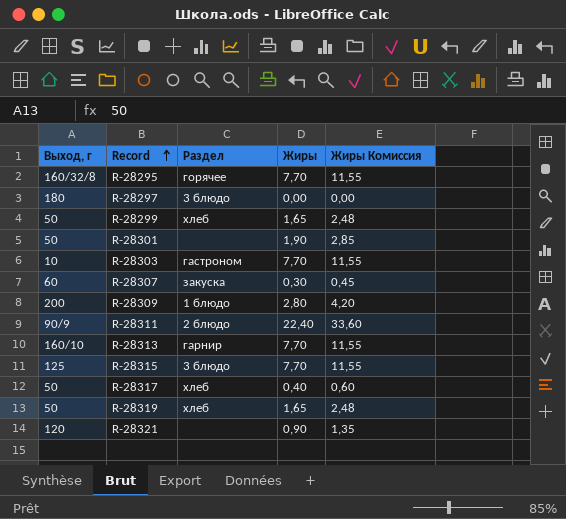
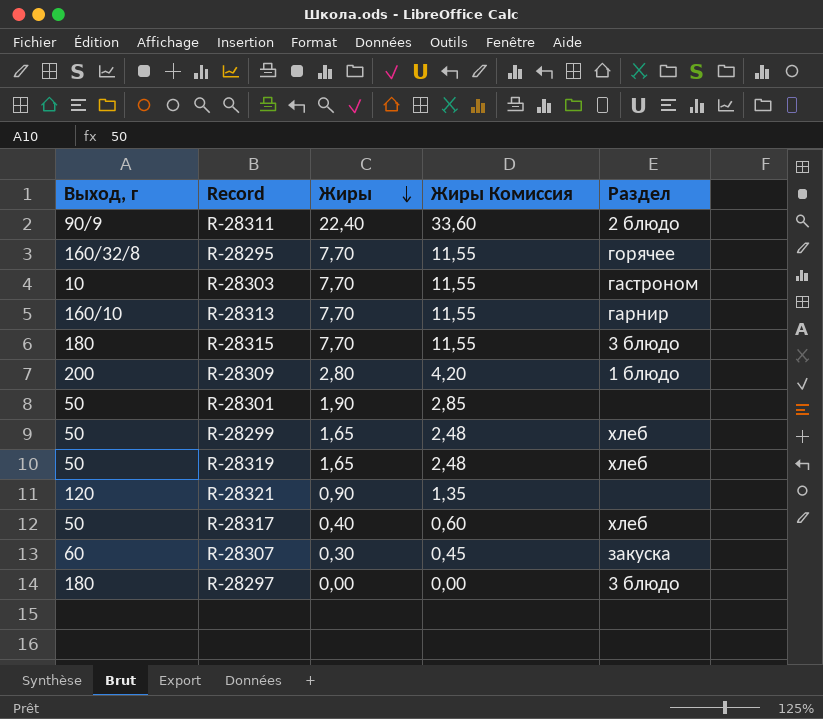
row order: Record ascending -> Жиры descending
column Раздел | position: 3 -> 5
R-28315 | Выход, г: 125 -> 180

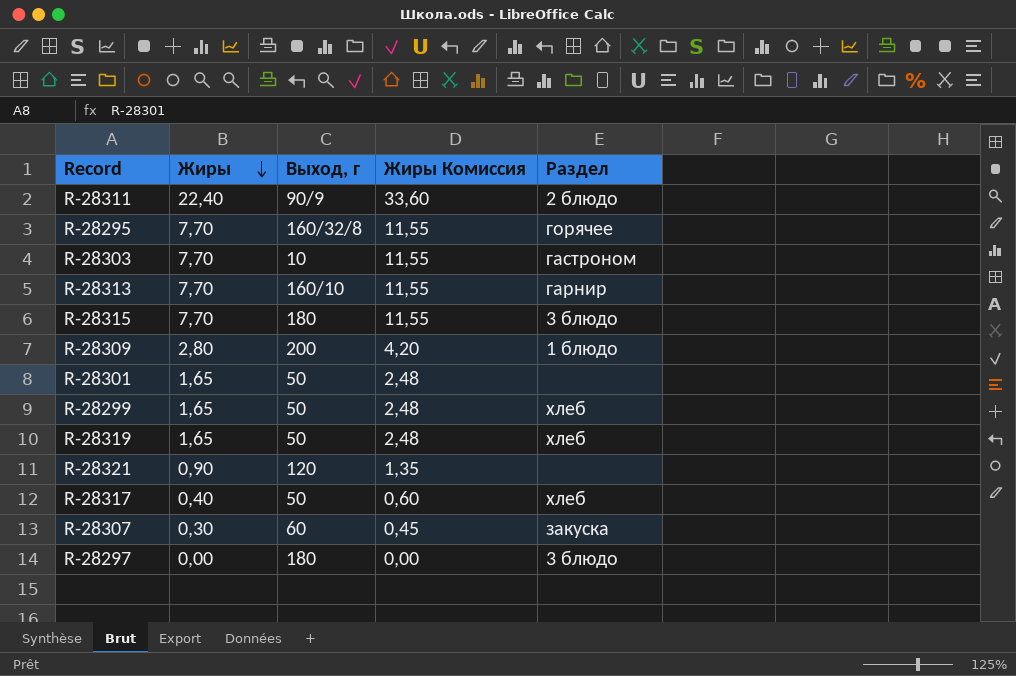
column Выход, г | position: 1 -> 3
R-28301 | Жиры: 1,90 -> 1,65
R-28301 | Жиры Комиссия: 2,85 -> 2,48

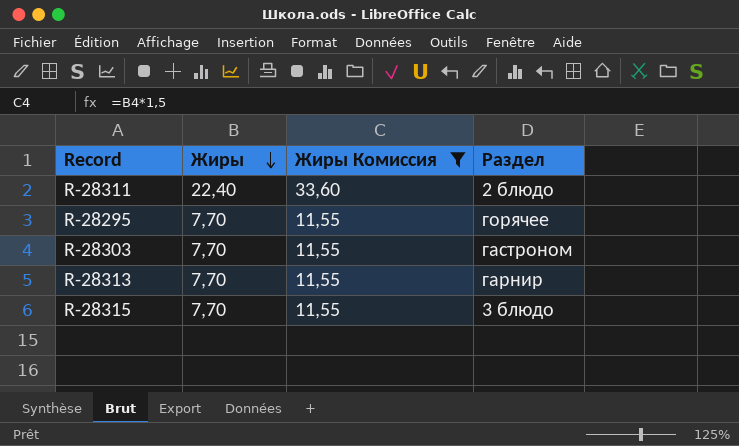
filter: none -> Жиры Комиссия >= 11,55
column Выход, г | position: 3 -> none

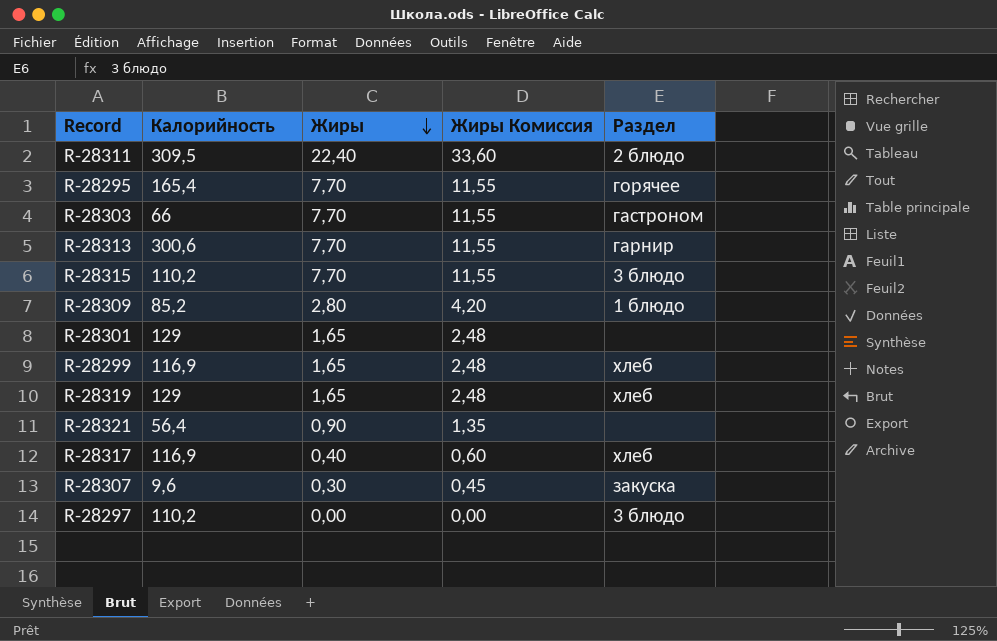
filter: Жиры Комиссия >= 11,55 -> none
column Калорийность | position: none -> 2

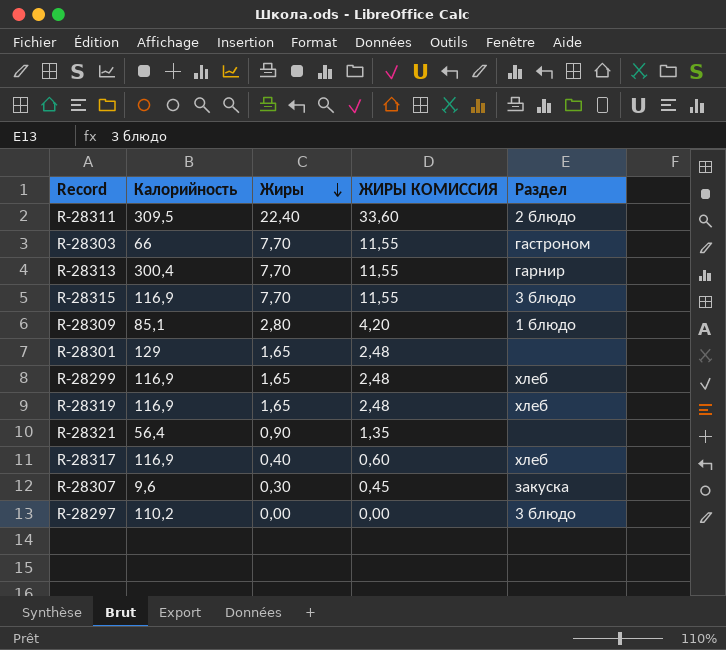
column name: Жиры Комиссия -> ЖИРЫ КОМИССИЯ
row R-28295: 165,4 | 7,70 | 11,55 | горячее -> none
R-28313 | Калорийность: 300,6 -> 300,4
R-28315 | Калорийность: 110,2 -> 116,9
R-28309 | Калорийность: 85,2 -> 85,1
R-28319 | Калорийность: 129 -> 116,9

